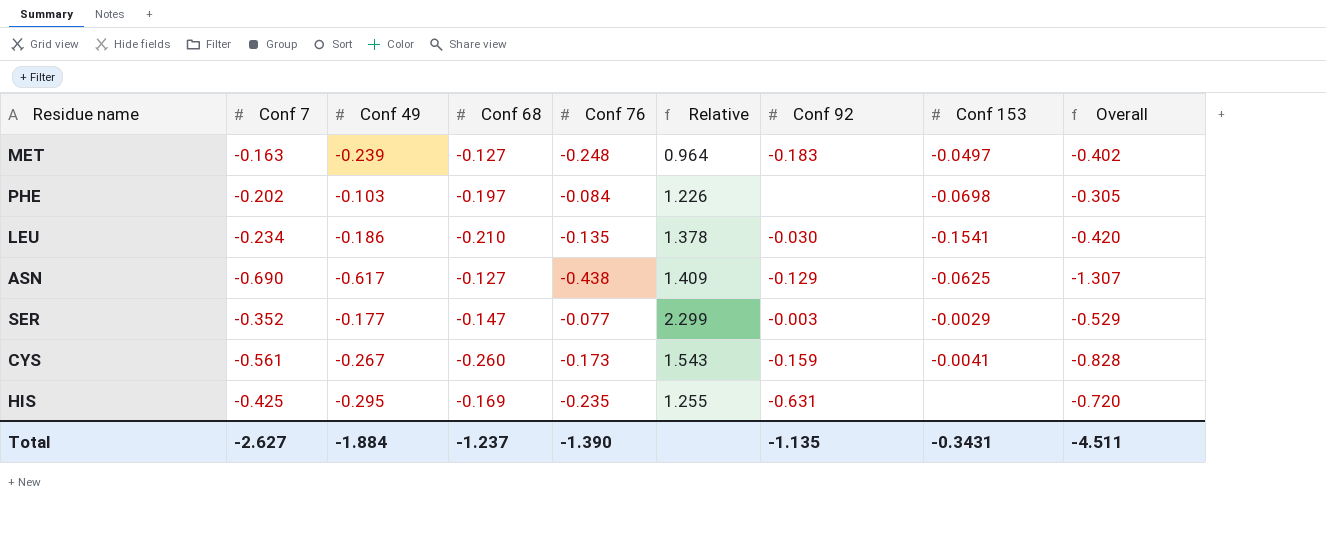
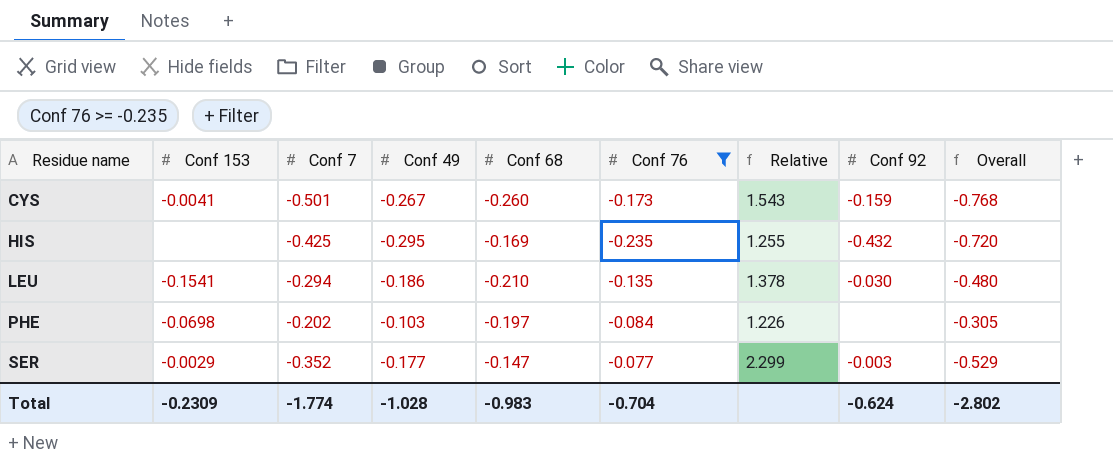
filter: none -> Conf 76 >= -0.235
row order: none -> Residue name ascending
column Conf 153 | position: 8 -> 2
CYS | Conf 7: -0.561 -> -0.501
CYS | Overall: -0.828 -> -0.768
HIS | Conf 92: -0.631 -> -0.432
LEU | Conf 7: -0.234 -> -0.294
LEU | Overall: -0.420 -> -0.480
Total | Conf 153: -0.3431 -> -0.2309
Total | Conf 7: -2.627 -> -1.774
Total | Conf 49: -1.884 -> -1.028
Total | Conf 68: -1.237 -> -0.983
Total | Conf 76: -1.390 -> -0.704
Total | Conf 92: -1.135 -> -0.624
Total | Overall: -4.511 -> -2.802

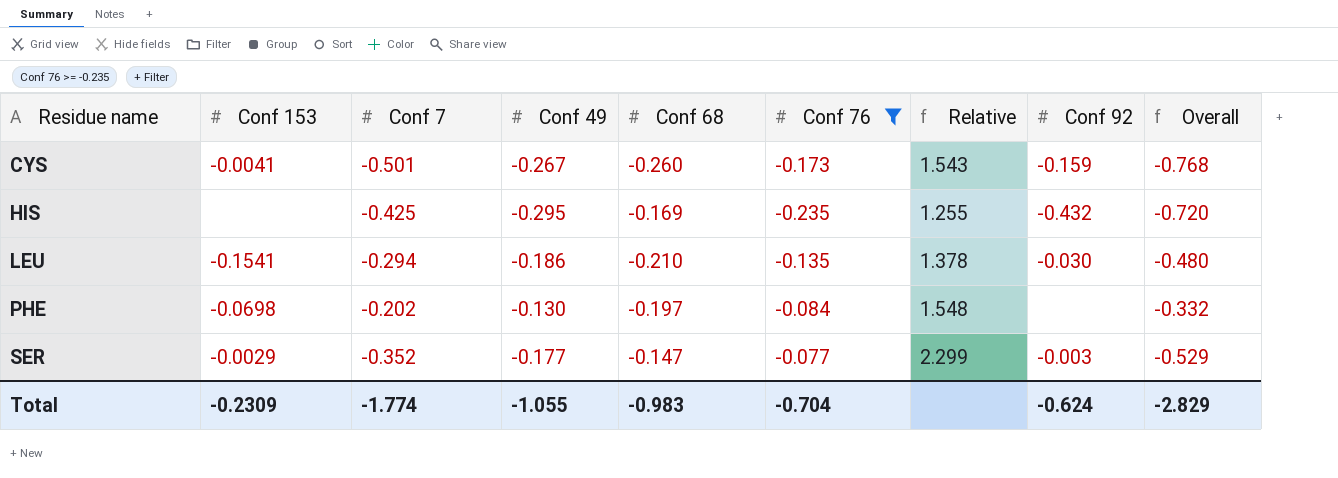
PHE | Conf 49: -0.103 -> -0.130
PHE | Relative: 1.226 -> 1.548
PHE | Overall: -0.305 -> -0.332
Total | Conf 49: -1.028 -> -1.055
Total | Overall: -2.802 -> -2.829

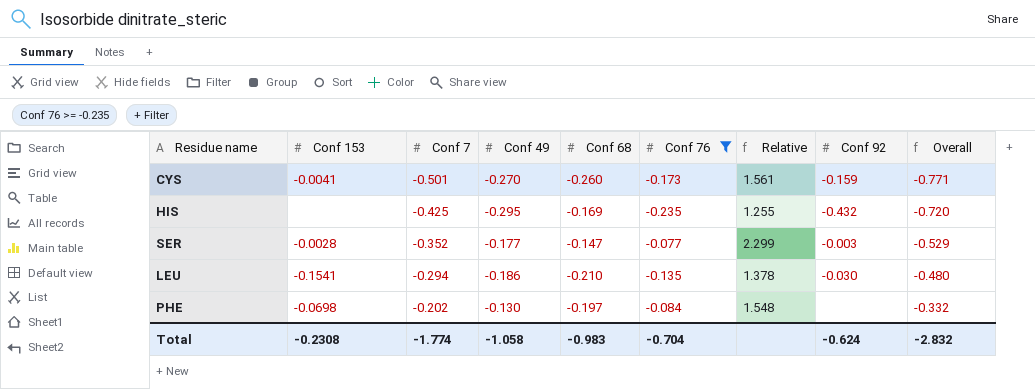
row order: Residue name ascending -> Conf 7 ascending
CYS | Conf 49: -0.267 -> -0.270
CYS | Relative: 1.543 -> 1.561
CYS | Overall: -0.768 -> -0.771
SER | Conf 153: -0.0029 -> -0.0028
Total | Conf 153: -0.2309 -> -0.2308
Total | Conf 49: -1.055 -> -1.058
Total | Overall: -2.829 -> -2.832

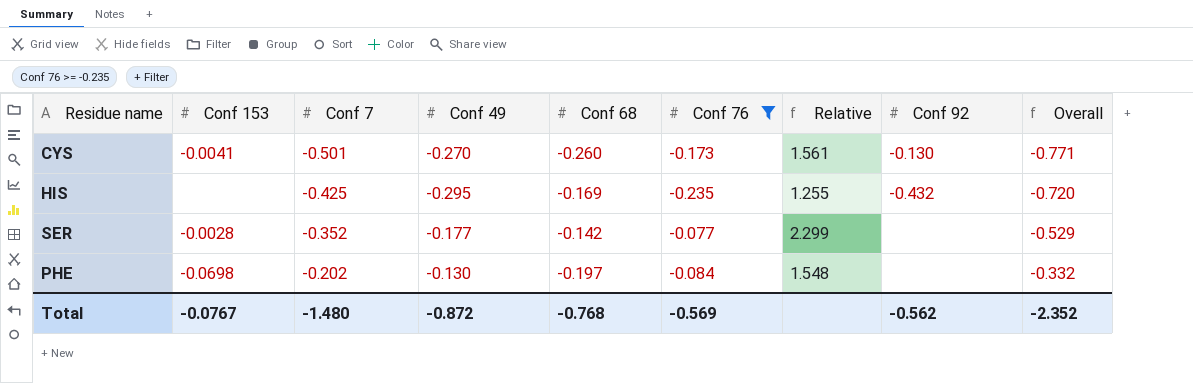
row LEU: -0.1541 | -0.294 | -0.186 | -0.210 | -0.135 | 1.378 | -0.030 | -0.480 -> none
CYS | Conf 92: -0.159 -> -0.130
SER | Conf 68: -0.147 -> -0.142
SER | Conf 92: -0.003 -> none
Total | Conf 153: -0.2308 -> -0.0767
Total | Conf 7: -1.774 -> -1.480
Total | Conf 49: -1.058 -> -0.872
Total | Conf 68: -0.983 -> -0.768
Total | Conf 76: -0.704 -> -0.569
Total | Conf 92: -0.624 -> -0.562
Total | Overall: -2.832 -> -2.352

